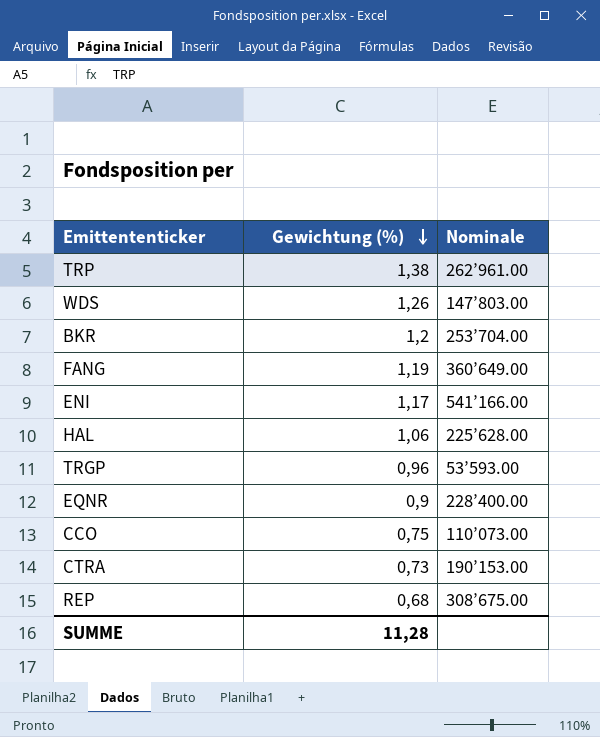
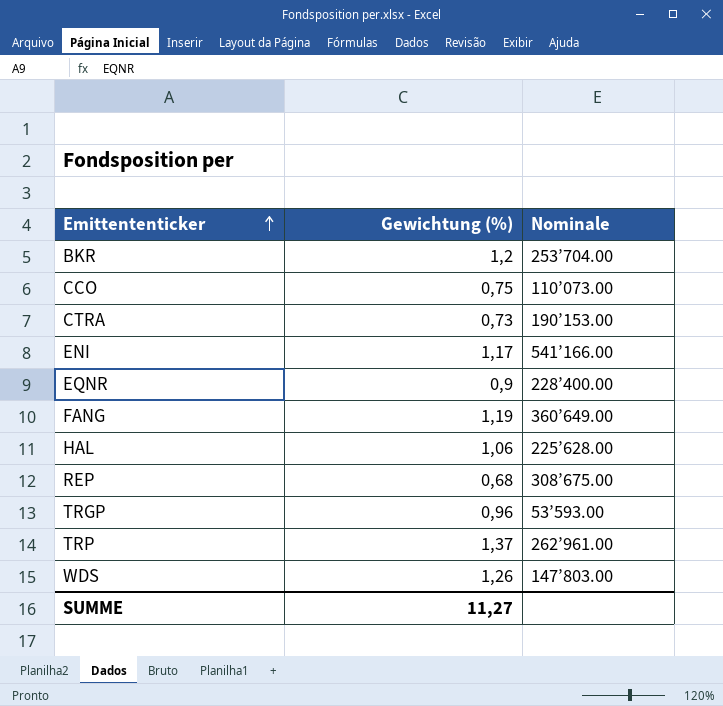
row order: Gewichtung (%) descending -> Emittententicker ascending
TRP | Gewichtung (%): 1,38 -> 1,37
SUMME | Gewichtung (%): 11,28 -> 11,27

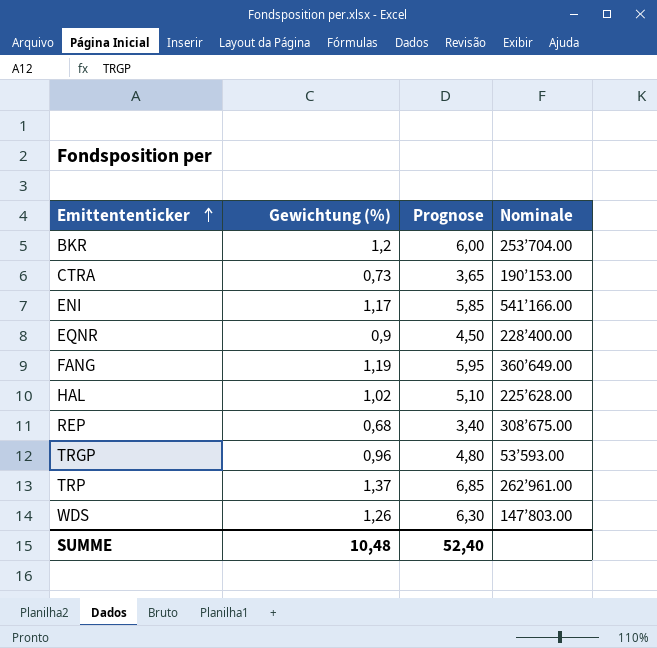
column Prognose | formula: none -> [Gewichtung (%)] * 5
row CCO: 0,75 | 110’073.00 -> none
HAL | Gewichtung (%): 1,06 -> 1,02
SUMME | Gewichtung (%): 11,27 -> 10,48

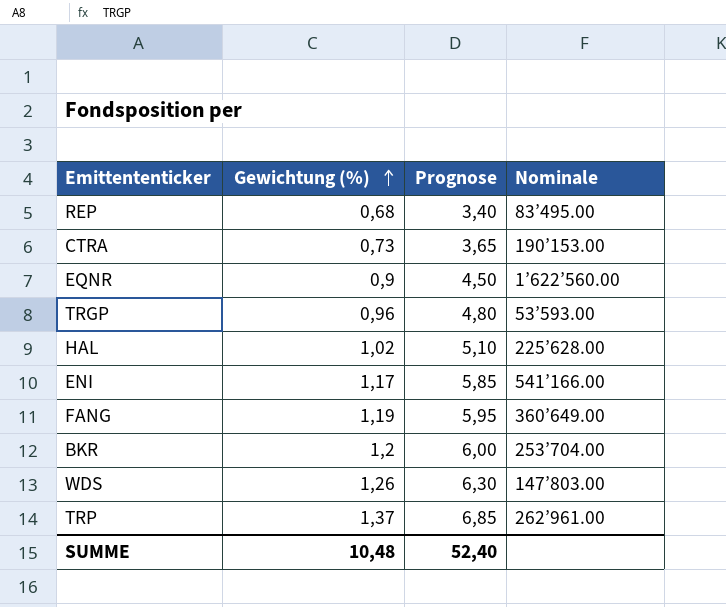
row order: Emittententicker ascending -> Gewichtung (%) ascending
REP | Nominale: 308’675.00 -> 83’495.00
EQNR | Nominale: 228’400.00 -> 1’622’560.00

